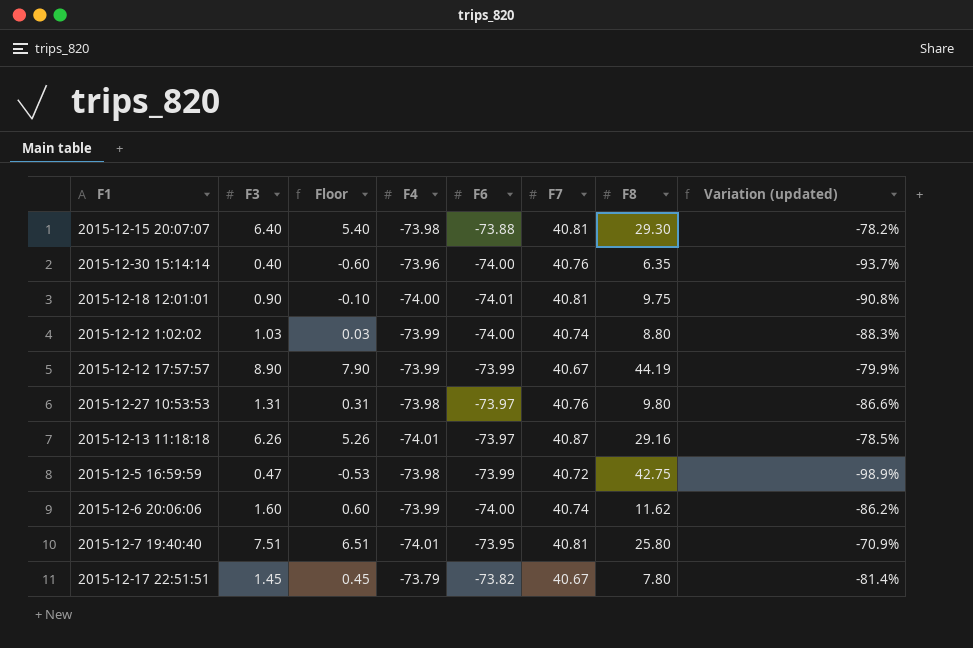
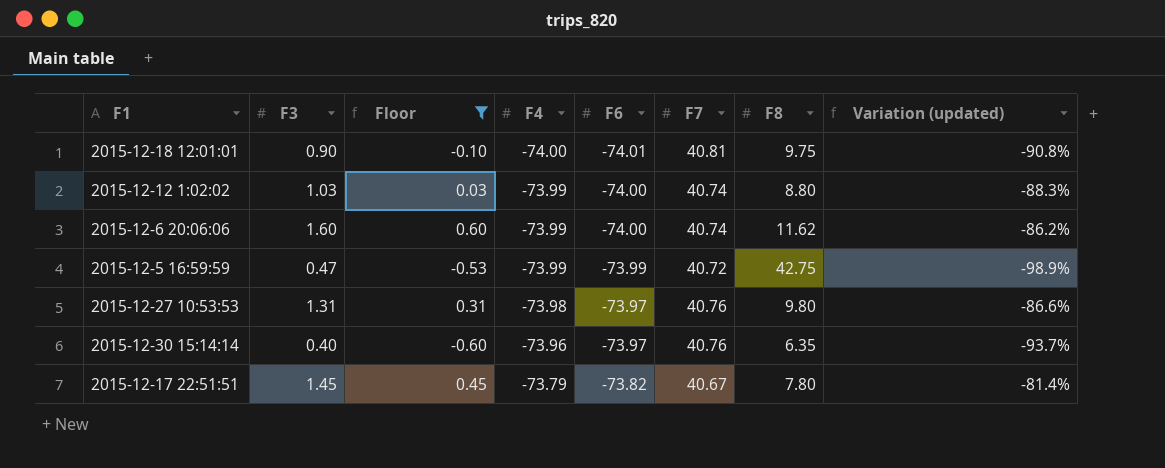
filter: none -> Floor <= 0.60
row order: none -> F4 ascending
2015-12-5 16:59:59 | F4: -73.98 -> -73.99
2015-12-30 15:14:14 | F6: -74.00 -> -73.97

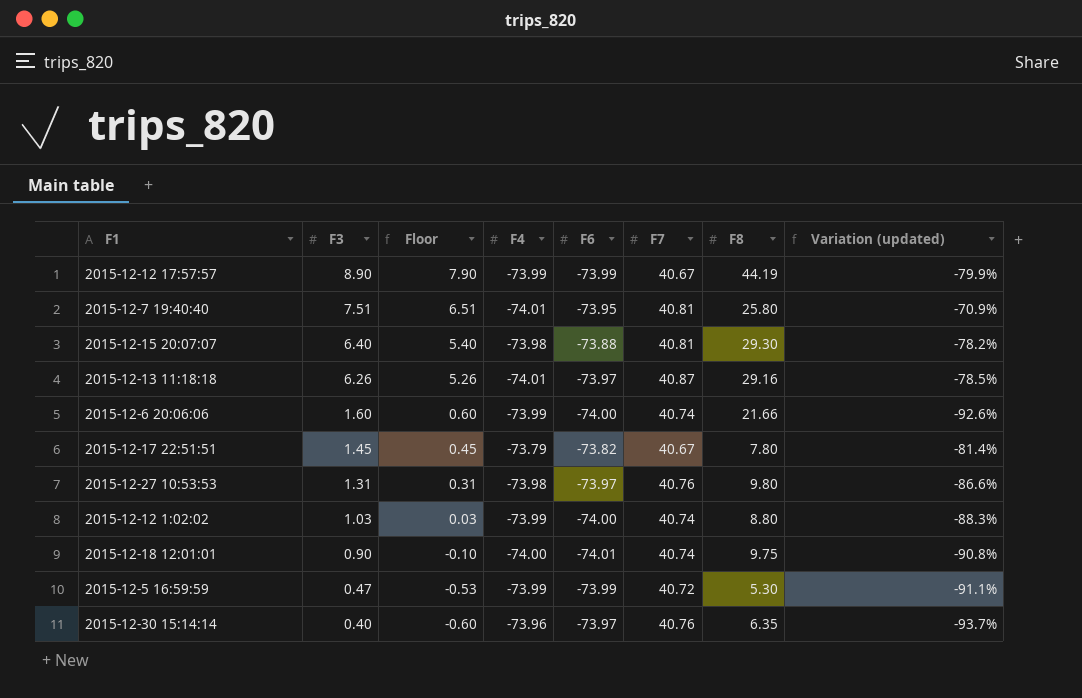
filter: Floor <= 0.60 -> none
row order: F4 ascending -> F3 descending
2015-12-6 20:06:06 | F8: 11.62 -> 21.66
2015-12-6 20:06:06 | Variation (updated): -86.2% -> -92.6%
2015-12-18 12:01:01 | F7: 40.81 -> 40.74
2015-12-5 16:59:59 | F8: 42.75 -> 5.30
2015-12-5 16:59:59 | Variation (updated): -98.9% -> -91.1%

